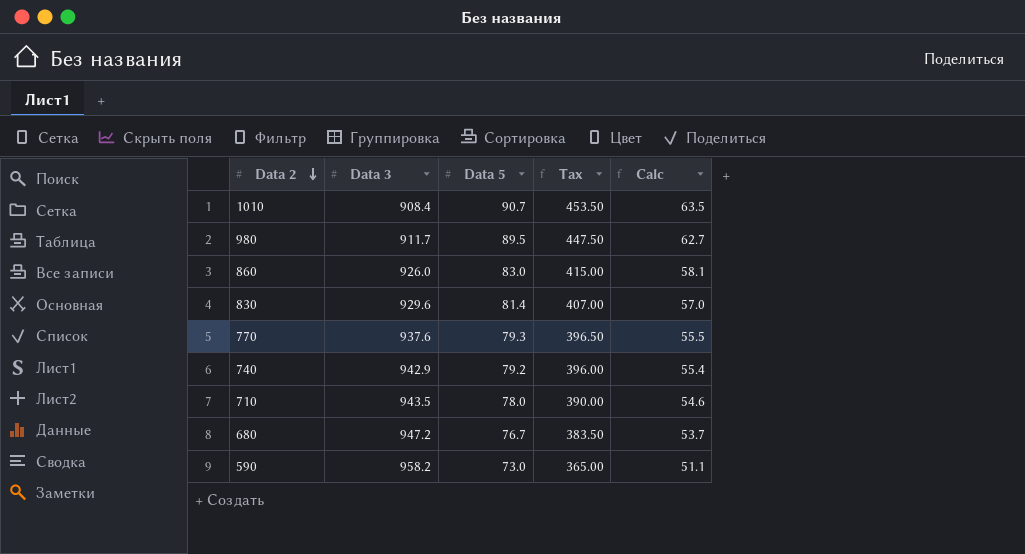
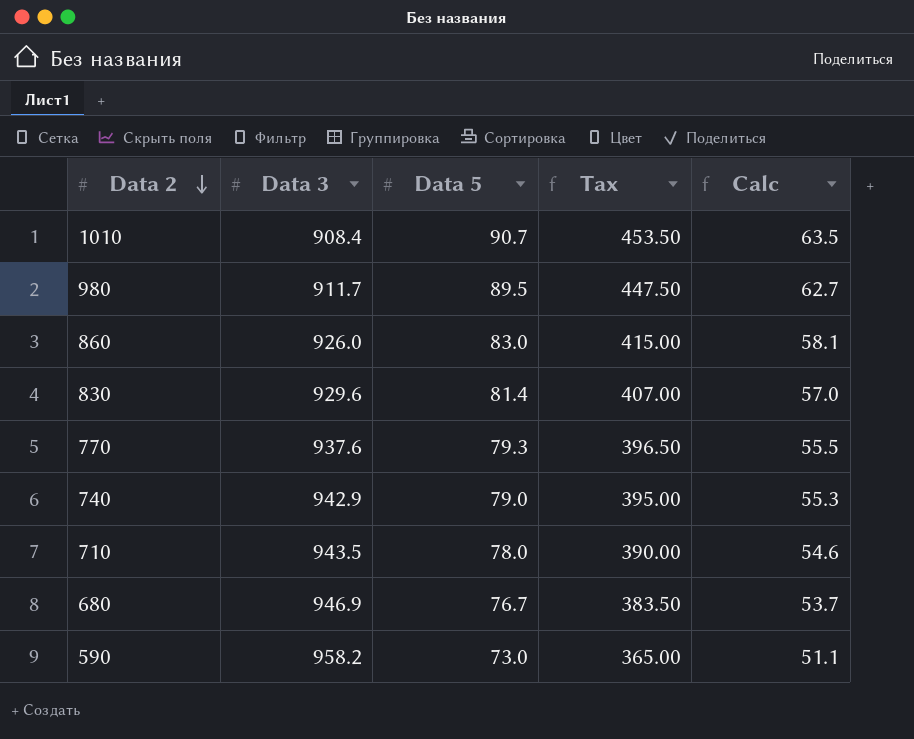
740 | Data 5: 79.2 -> 79.0
740 | Tax: 396.00 -> 395.00
740 | Calc: 55.4 -> 55.3
680 | Data 3: 947.2 -> 946.9

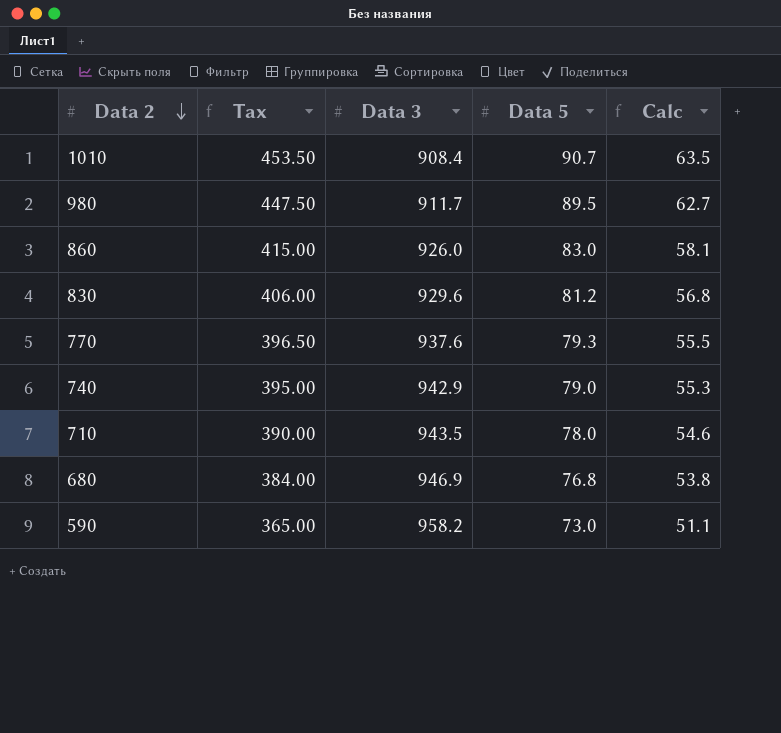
column Tax | position: 4 -> 2
830 | Tax: 407.00 -> 406.00
830 | Data 5: 81.4 -> 81.2
830 | Calc: 57.0 -> 56.8
680 | Tax: 383.50 -> 384.00
680 | Data 5: 76.7 -> 76.8
680 | Calc: 53.7 -> 53.8

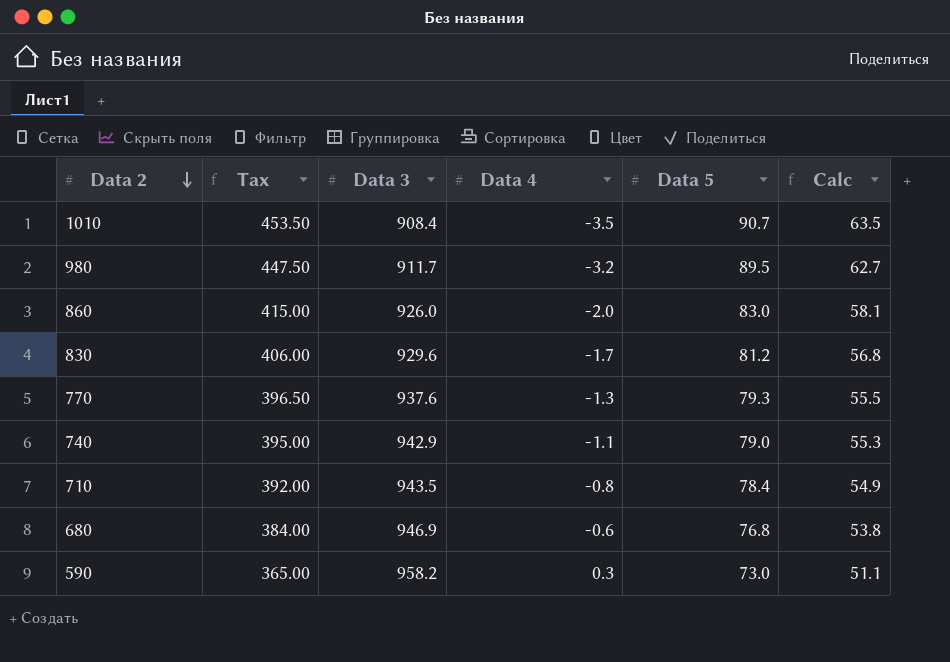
column Data 4 | position: none -> 4
710 | Tax: 390.00 -> 392.00
710 | Data 5: 78.0 -> 78.4
710 | Calc: 54.6 -> 54.9

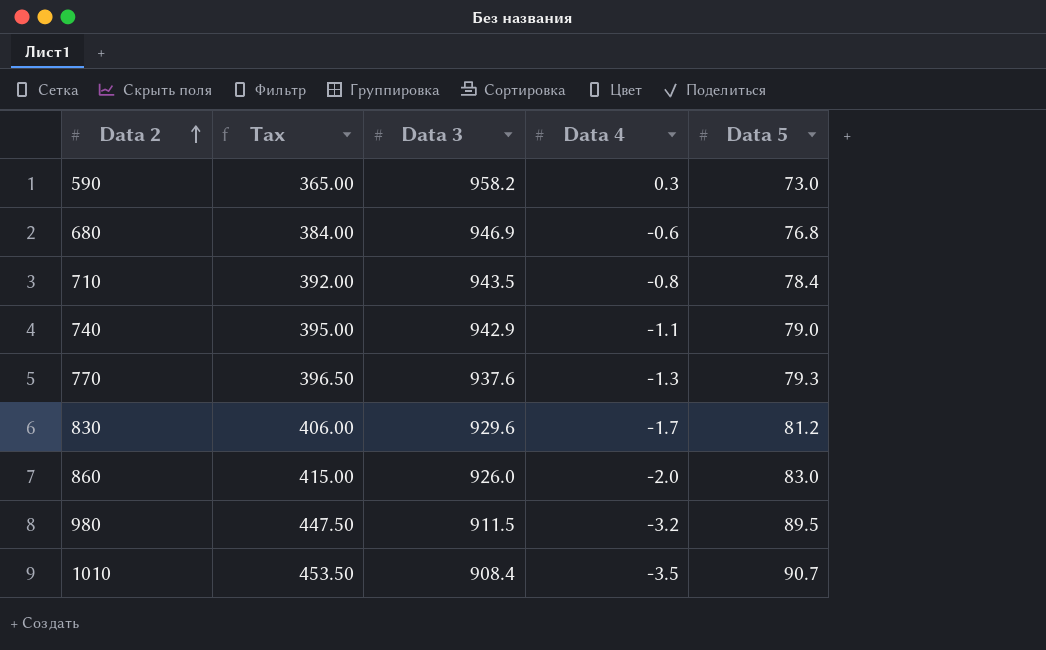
row order: Data 2 descending -> Data 2 ascending
column Calc | formula: [Data 5] * 0.7 -> none
980 | Data 3: 911.7 -> 911.5

